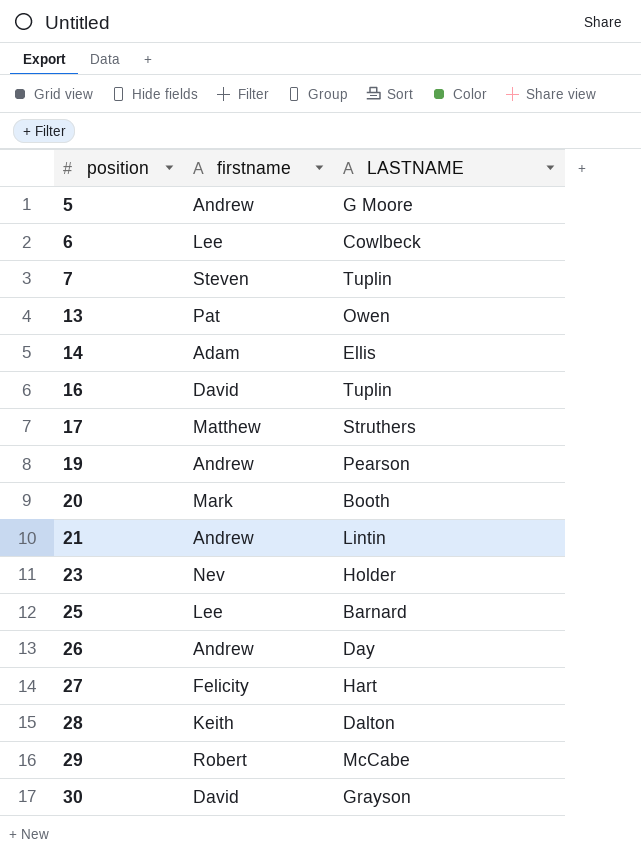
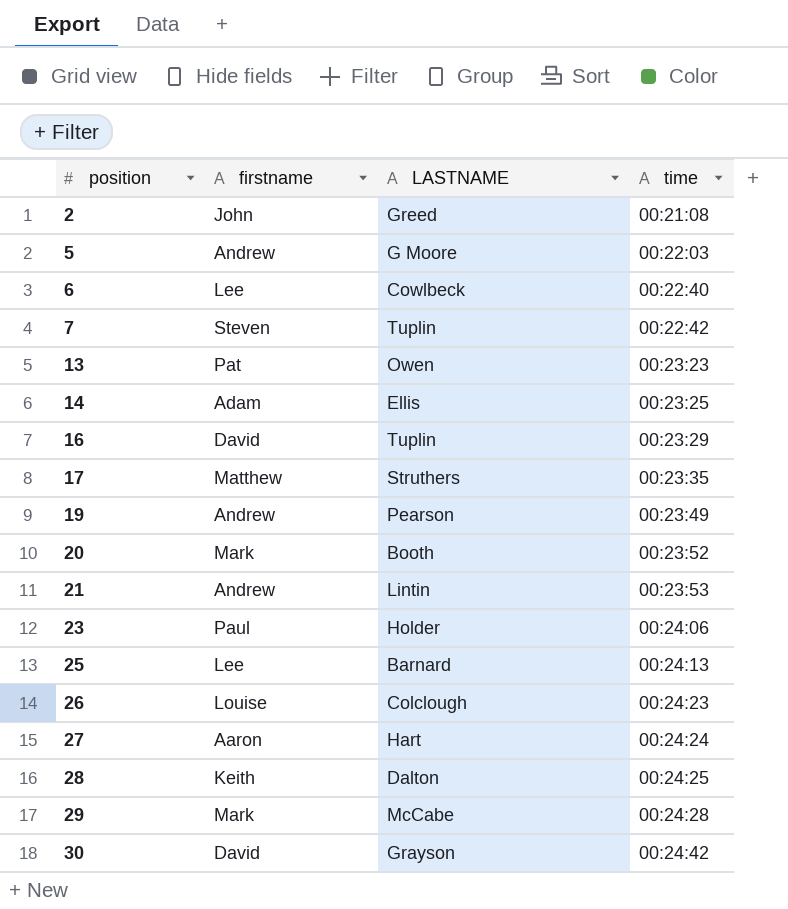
column time | position: none -> 4
row 2: none -> John | Greed | 00:21:08
23 | firstname: Nev -> Paul
26 | firstname: Andrew -> Louise
26 | LASTNAME: Day -> Colclough
27 | firstname: Felicity -> Aaron
29 | firstname: Robert -> Mark

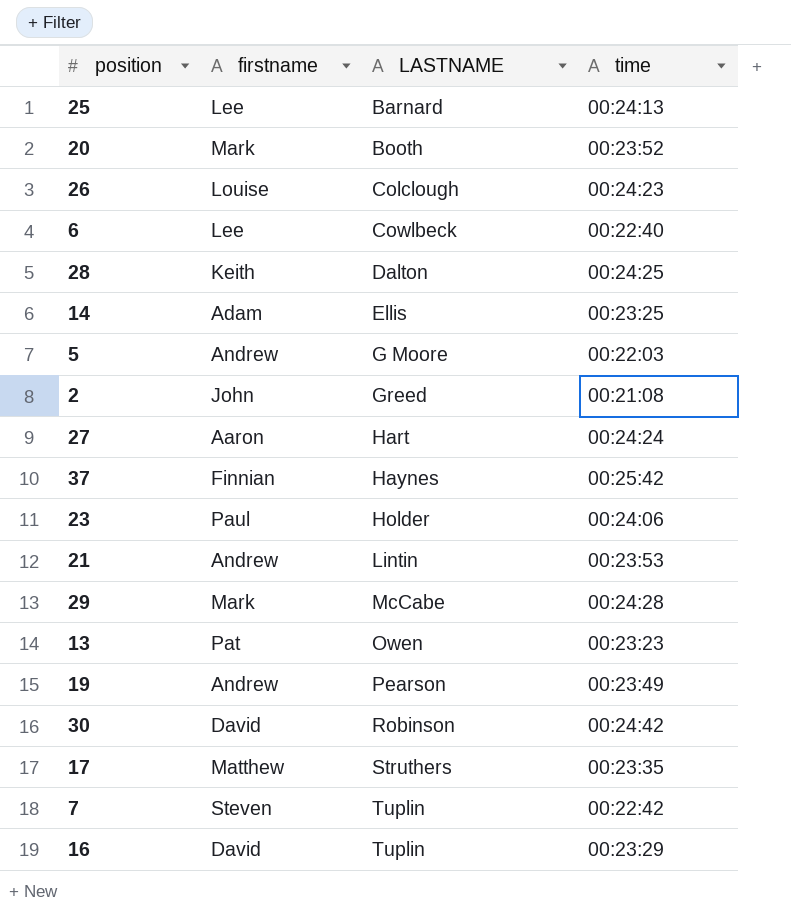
row order: position ascending -> LASTNAME ascending
row 37: none -> Finnian | Haynes | 00:25:42
30 | LASTNAME: Grayson -> Robinson

